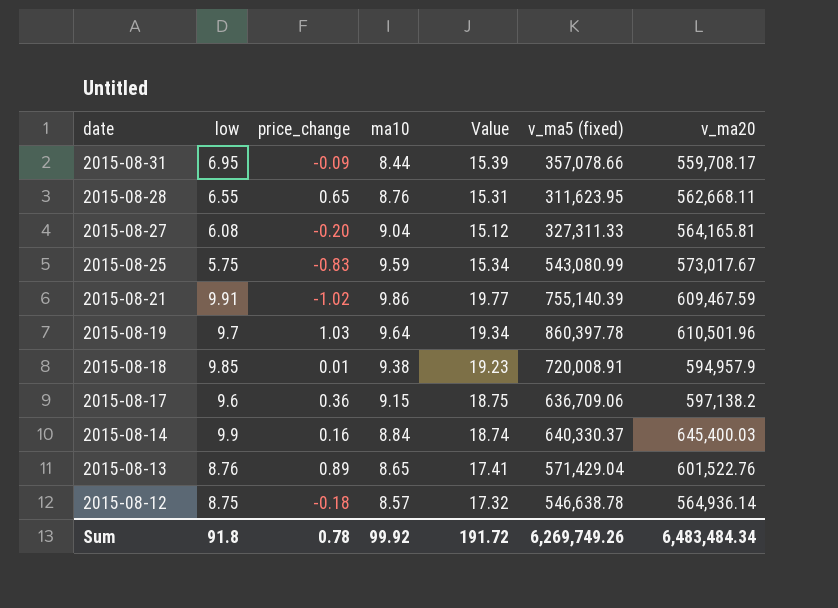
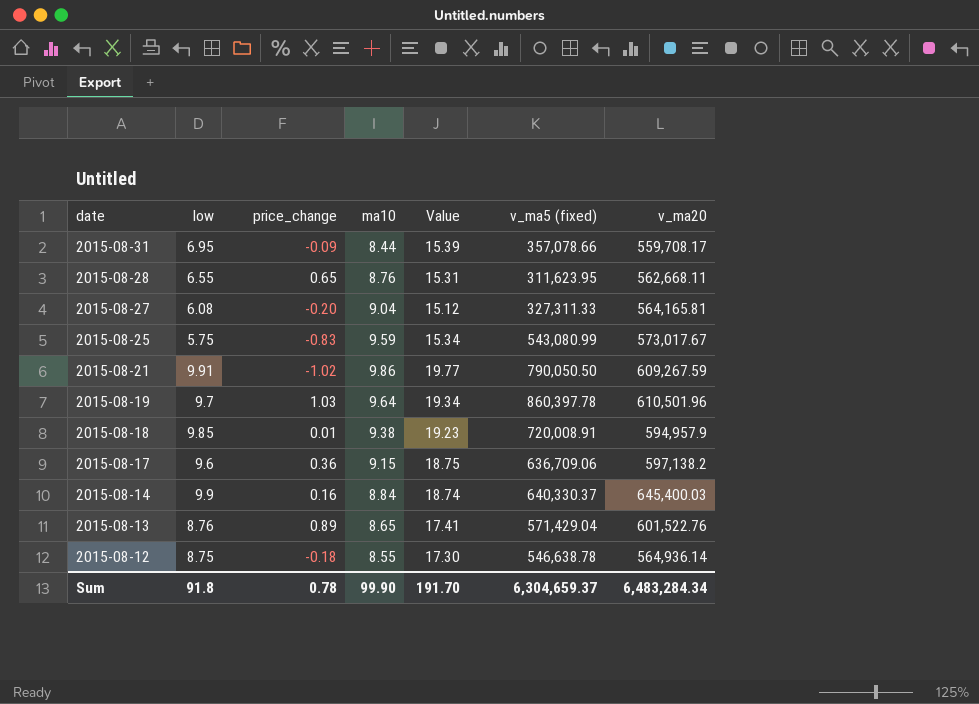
2015-08-21 | v_ma5 (fixed): 755,140.39 -> 790,050.50
2015-08-21 | v_ma20: 609,467.59 -> 609,267.59
2015-08-12 | ma10: 8.57 -> 8.55
2015-08-12 | Value: 17.32 -> 17.30
Sum | ma10: 99.92 -> 99.90
Sum | Value: 191.72 -> 191.70
Sum | v_ma5 (fixed): 6,269,749.26 -> 6,304,659.37
Sum | v_ma20: 6,483,484.34 -> 6,483,284.34

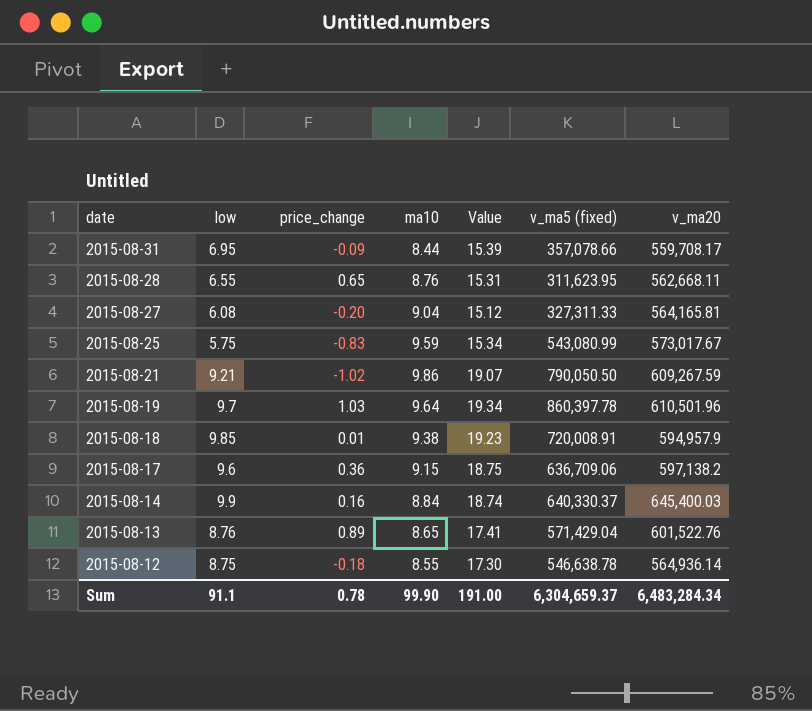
2015-08-21 | low: 9.91 -> 9.21
2015-08-21 | Value: 19.77 -> 19.07
Sum | low: 91.8 -> 91.1
Sum | Value: 191.70 -> 191.00

